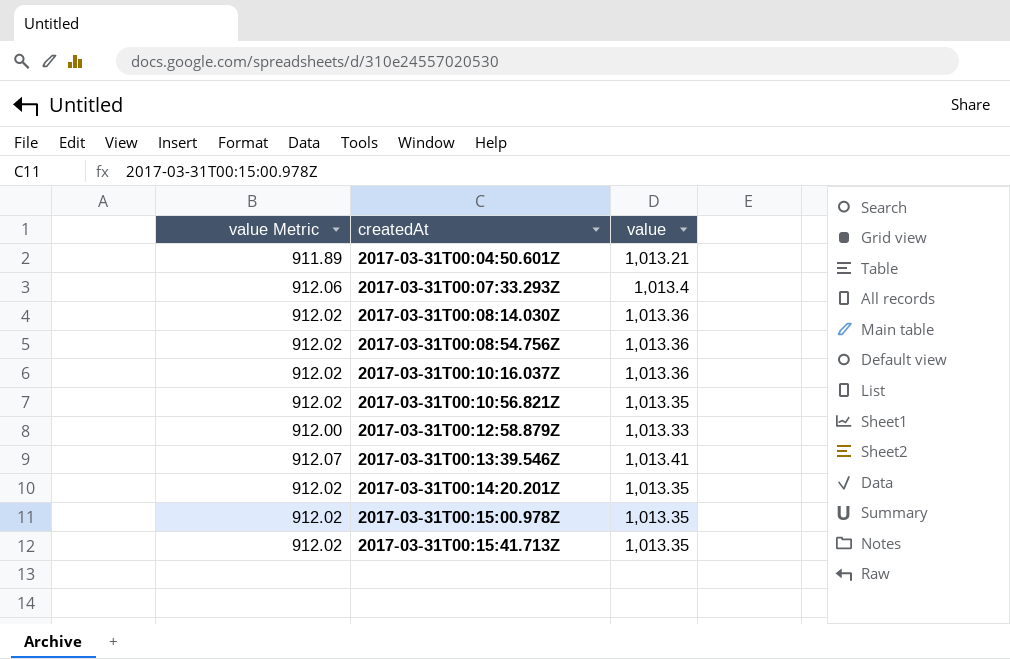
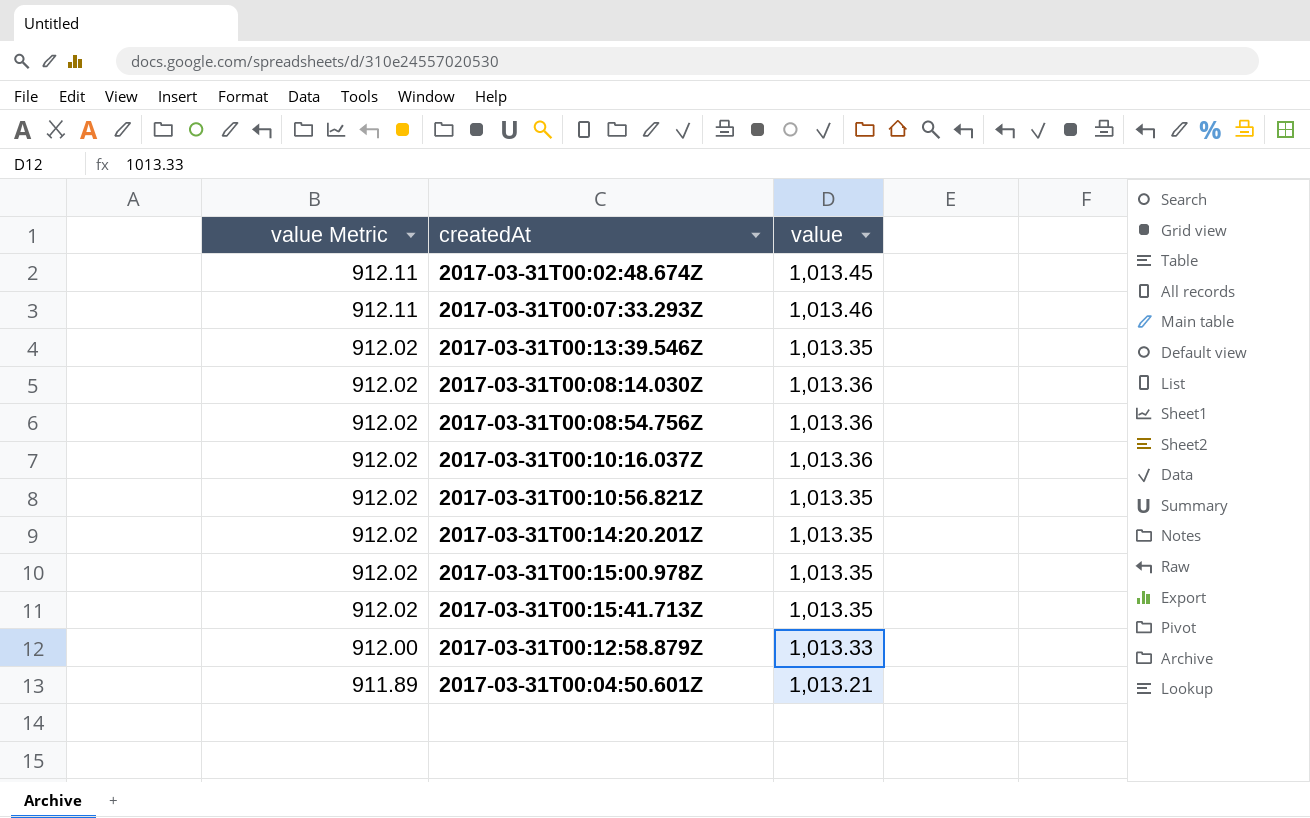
row order: createdAt ascending -> value Metric descending
row 2017-03-31T00:02:48.674Z: none -> 912.11 | 1,013.45
2017-03-31T00:07:33.293Z | value Metric: 912.06 -> 912.11
2017-03-31T00:07:33.293Z | value: 1,013.4 -> 1,013.46
2017-03-31T00:13:39.546Z | value Metric: 912.07 -> 912.02
2017-03-31T00:13:39.546Z | value: 1,013.41 -> 1,013.35

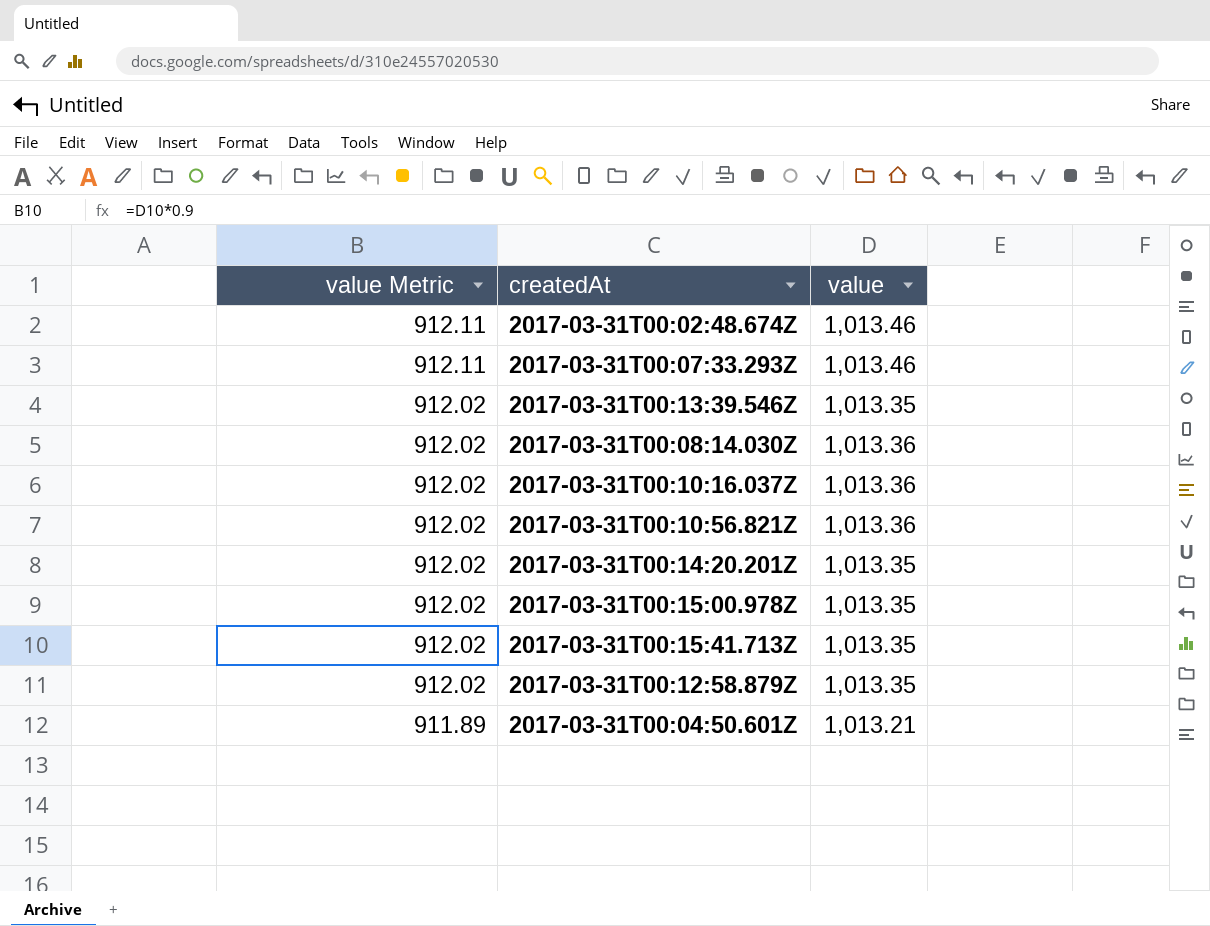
row 2017-03-31T00:08:54.756Z: 912.02 | 1,013.36 -> none
2017-03-31T00:02:48.674Z | value: 1,013.45 -> 1,013.46
2017-03-31T00:10:56.821Z | value: 1,013.35 -> 1,013.36
2017-03-31T00:12:58.879Z | value Metric: 912.00 -> 912.02
2017-03-31T00:12:58.879Z | value: 1,013.33 -> 1,013.35

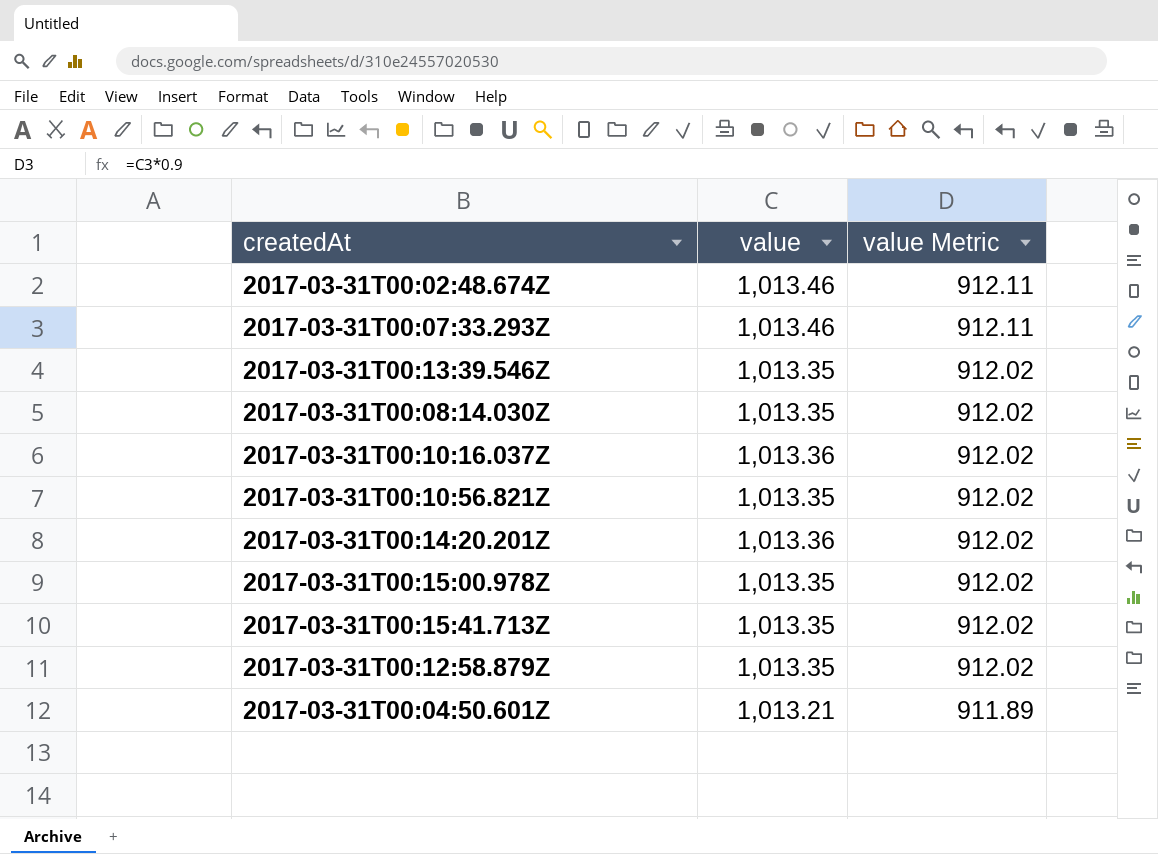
column value Metric | position: 1 -> 3
2017-03-31T00:08:14.030Z | value: 1,013.36 -> 1,013.35
2017-03-31T00:10:56.821Z | value: 1,013.36 -> 1,013.35
2017-03-31T00:14:20.201Z | value: 1,013.35 -> 1,013.36

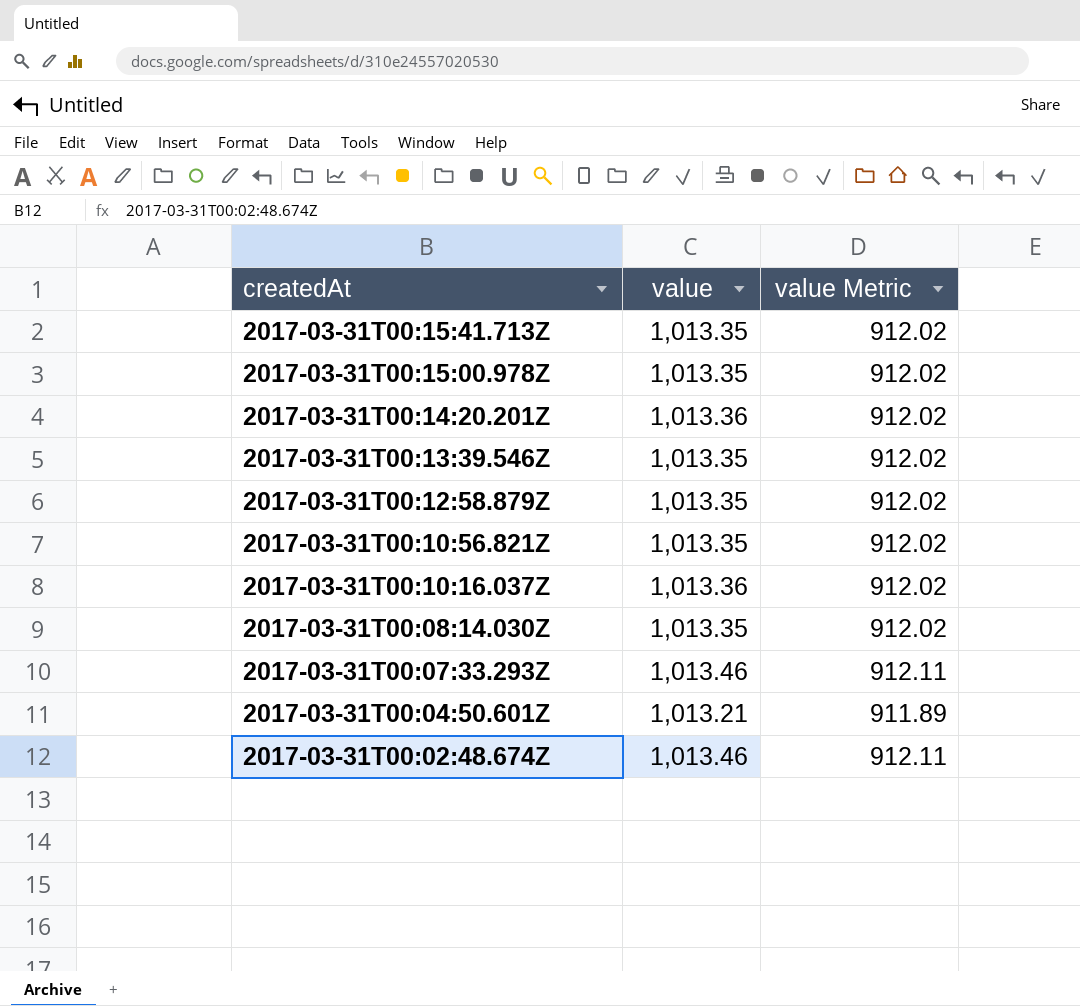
row order: value Metric descending -> createdAt descending

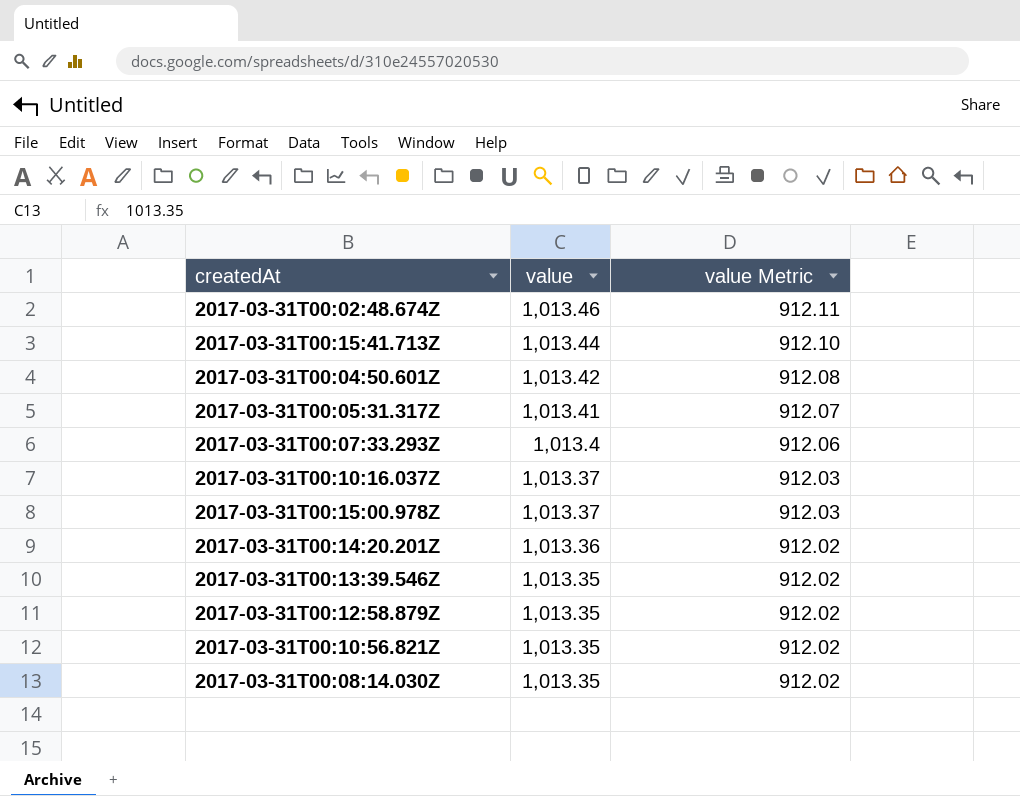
row order: createdAt descending -> value descending
2017-03-31T00:15:41.713Z | value: 1,013.35 -> 1,013.44
2017-03-31T00:15:41.713Z | value Metric: 912.02 -> 912.10
2017-03-31T00:04:50.601Z | value: 1,013.21 -> 1,013.42
2017-03-31T00:04:50.601Z | value Metric: 911.89 -> 912.08
row 2017-03-31T00:05:31.317Z: none -> 1,013.41 | 912.07
2017-03-31T00:07:33.293Z | value: 1,013.46 -> 1,013.4
2017-03-31T00:07:33.293Z | value Metric: 912.11 -> 912.06
2017-03-31T00:10:16.037Z | value: 1,013.36 -> 1,013.37
2017-03-31T00:10:16.037Z | value Metric: 912.02 -> 912.03
2017-03-31T00:15:00.978Z | value: 1,013.35 -> 1,013.37
2017-03-31T00:15:00.978Z | value Metric: 912.02 -> 912.03

